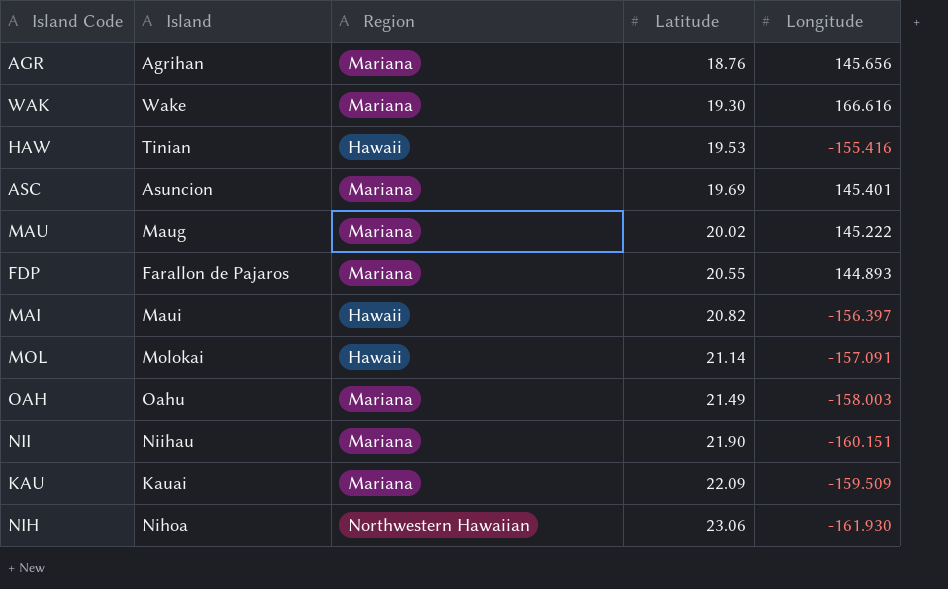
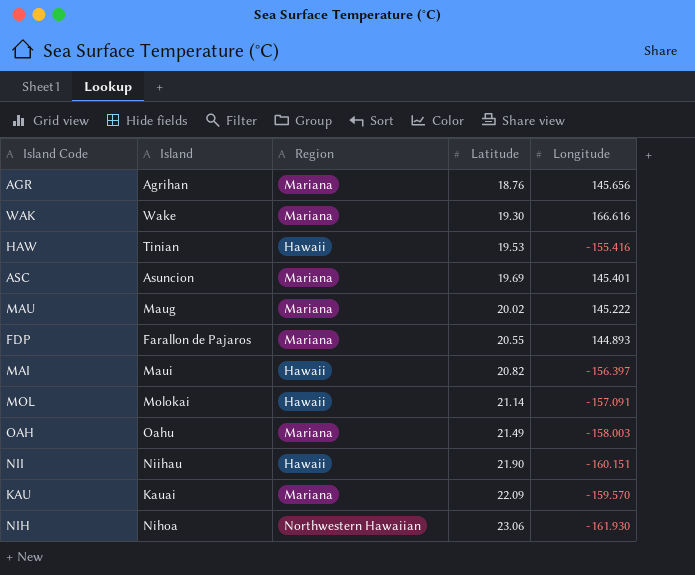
NII | Region: Mariana -> Hawaii
KAU | Longitude: -159.509 -> -159.570

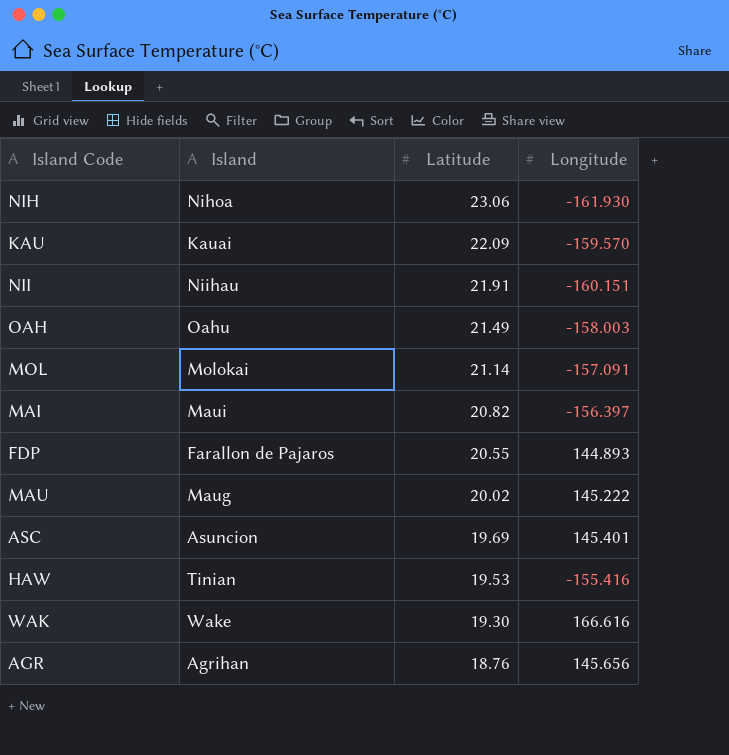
row order: Latitude ascending -> Latitude descending
column Region | position: 3 -> none
NII | Latitude: 21.90 -> 21.91

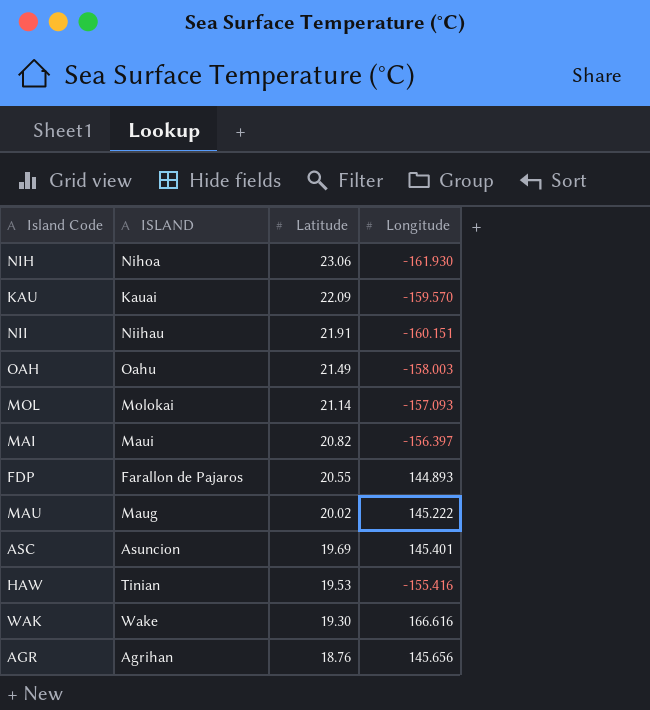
column name: Island -> ISLAND
MOL | Longitude: -157.091 -> -157.093

